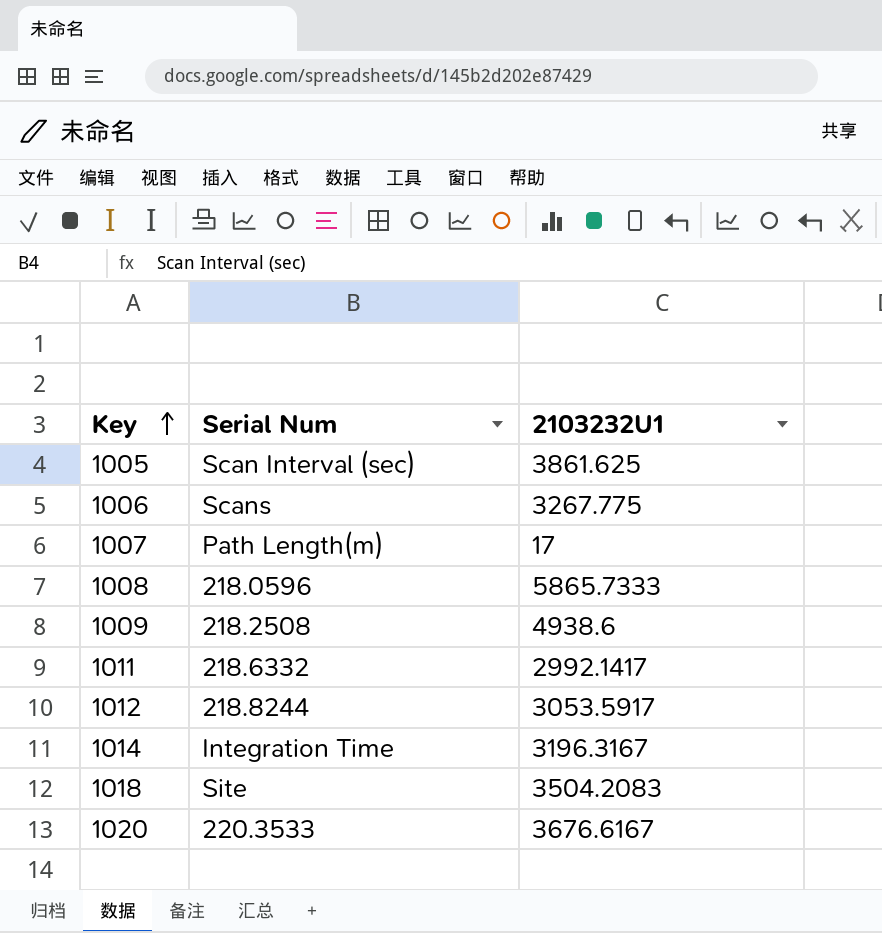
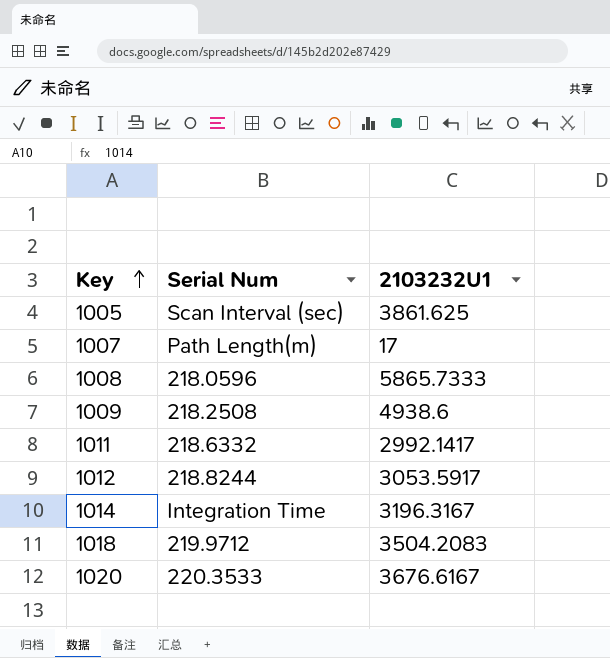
row 1006: Scans | 3267.775 -> none
1018 | Serial Num: Site -> 219.9712

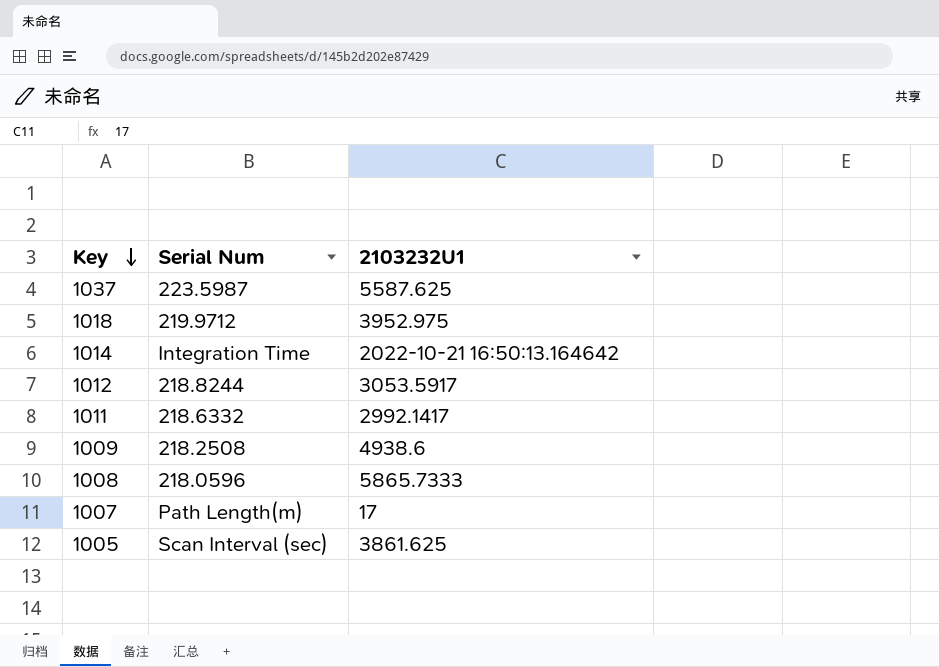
row order: Key ascending -> Key descending
row 1020: 220.3533 | 3676.6167 -> none
row 1037: none -> 223.5987 | 5587.625
1018 | 2103232U1: 3504.2083 -> 3952.975
1014 | 2103232U1: 3196.3167 -> 2022-10-21 16:50:13.164642

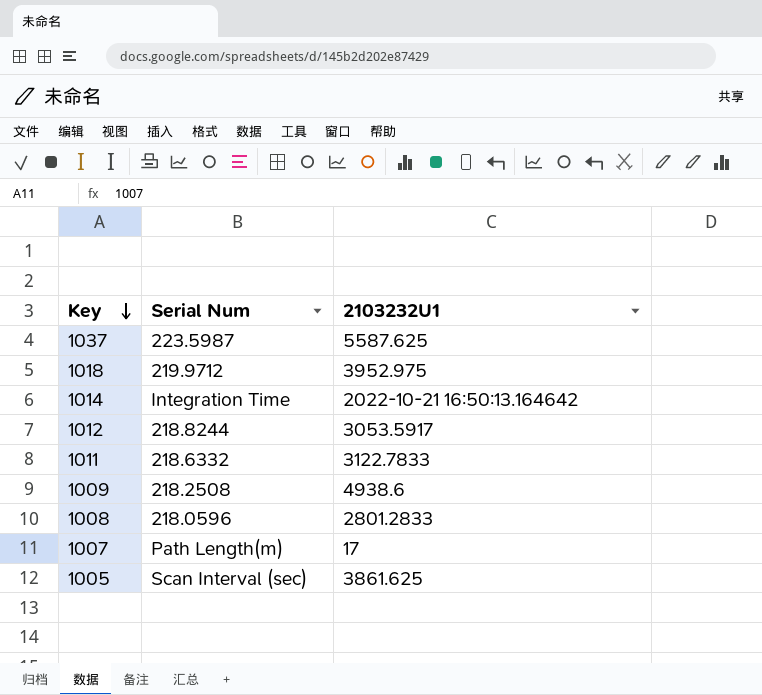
1011 | 2103232U1: 2992.1417 -> 3122.7833
1008 | 2103232U1: 5865.7333 -> 2801.2833

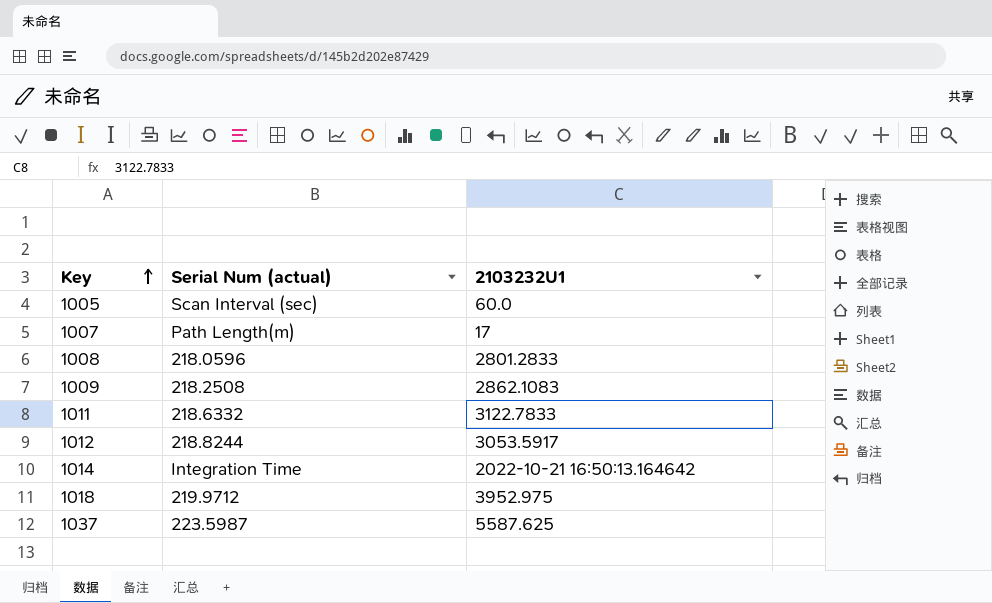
row order: Key descending -> Key ascending
column name: Serial Num -> Serial Num (actual)
1005 | 2103232U1: 3861.625 -> 60.0
1009 | 2103232U1: 4938.6 -> 2862.1083

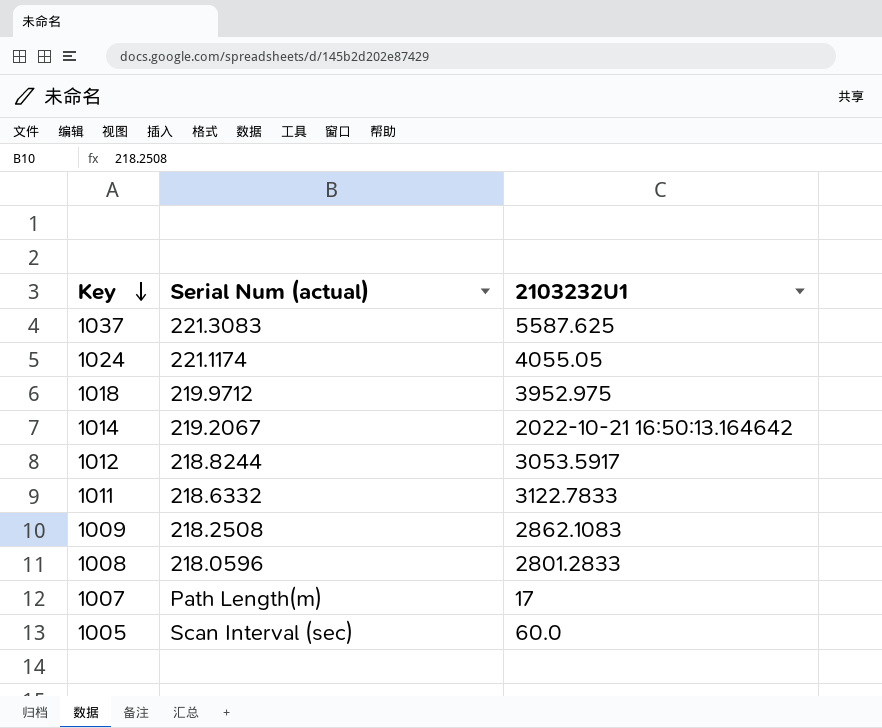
row order: Key ascending -> Key descending
1037 | Serial Num (actual): 223.5987 -> 221.3083
row 1024: none -> 221.1174 | 4055.05
1014 | Serial Num (actual): Integration Time -> 219.2067

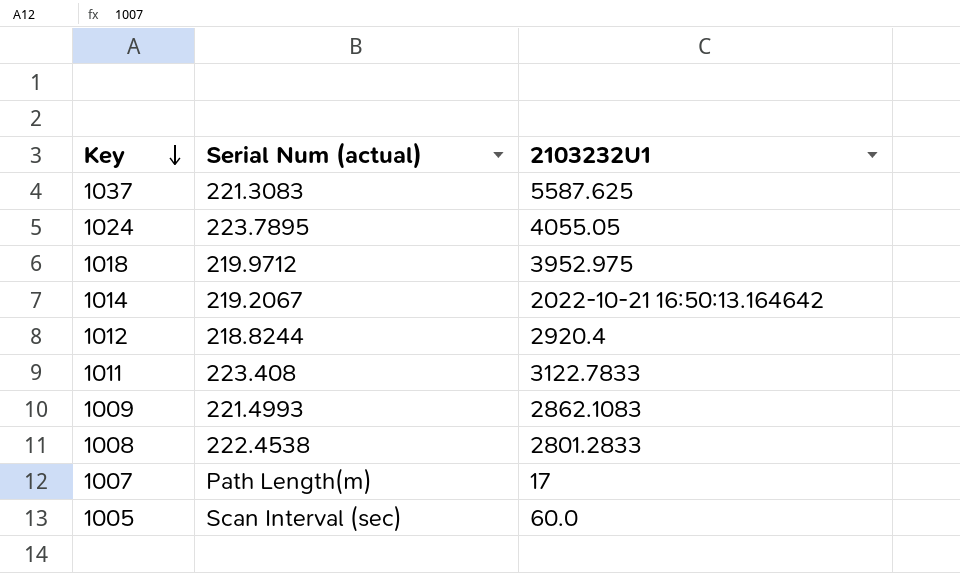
1024 | Serial Num (actual): 221.1174 -> 223.7895
1012 | 2103232U1: 3053.5917 -> 2920.4
1011 | Serial Num (actual): 218.6332 -> 223.408
1009 | Serial Num (actual): 218.2508 -> 221.4993
1008 | Serial Num (actual): 218.0596 -> 222.4538

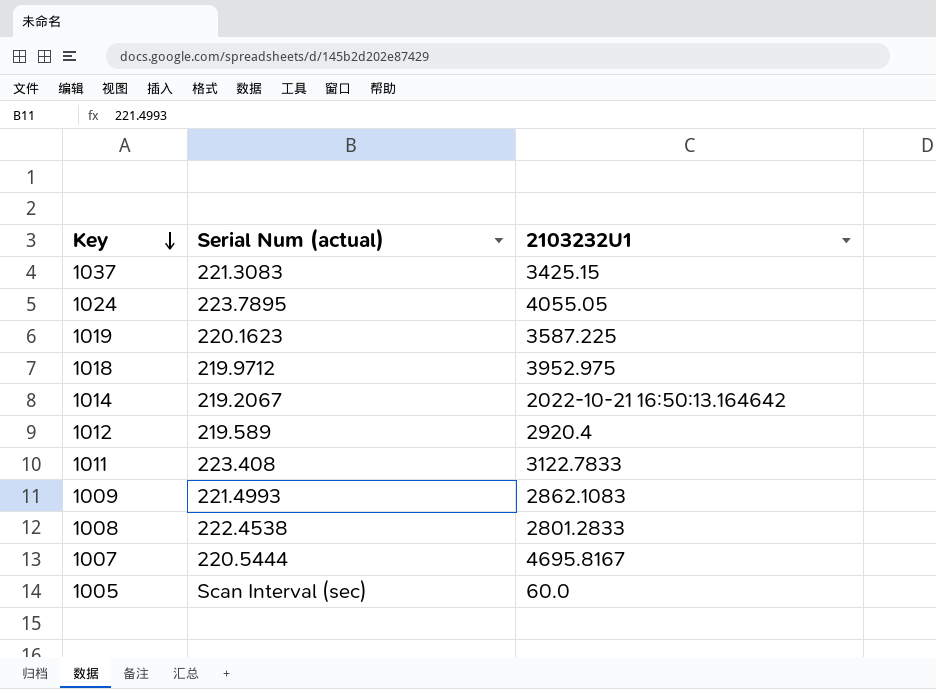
1037 | 2103232U1: 5587.625 -> 3425.15
row 1019: none -> 220.1623 | 3587.225
1012 | Serial Num (actual): 218.8244 -> 219.589
1007 | Serial Num (actual): Path Length(m) -> 220.5444
1007 | 2103232U1: 17 -> 4695.8167

